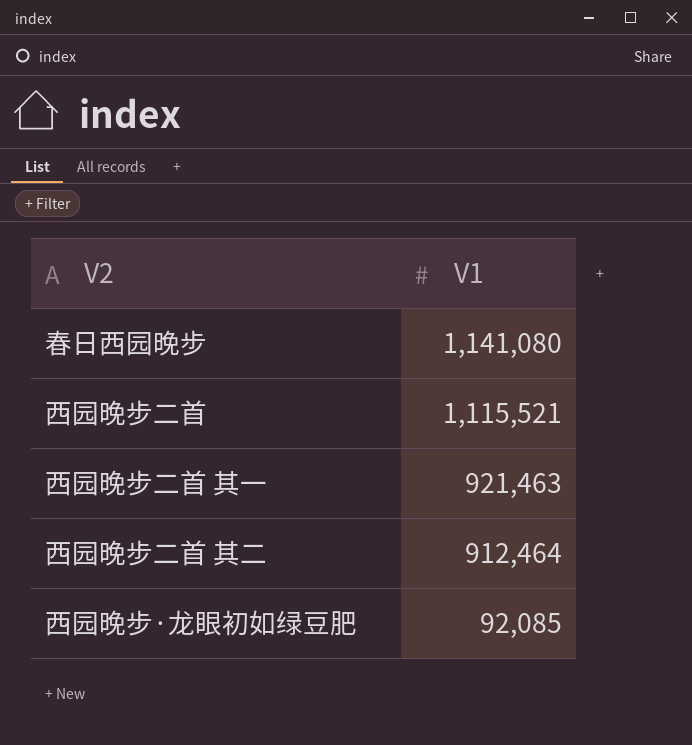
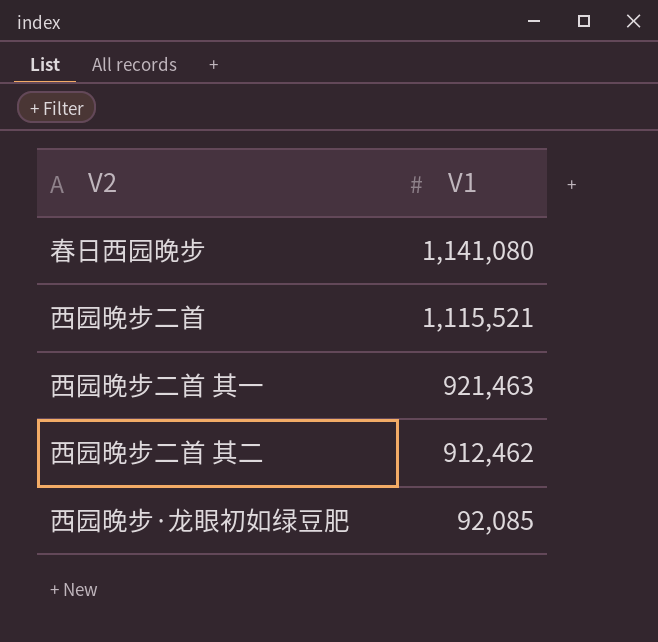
西园晚步二首 其二 | V1: 912,464 -> 912,462

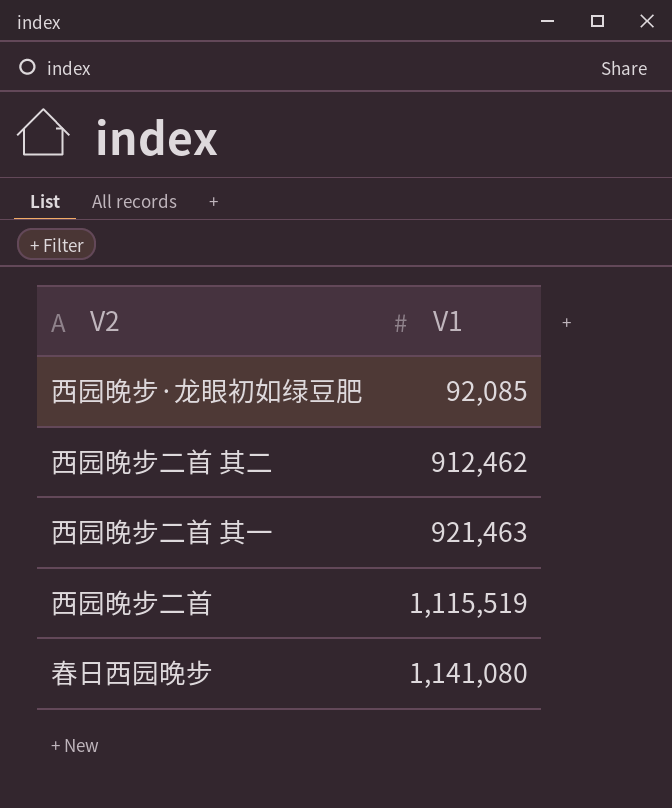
row order: V1 descending -> V1 ascending
西园晚步二首 | V1: 1,115,521 -> 1,115,519

